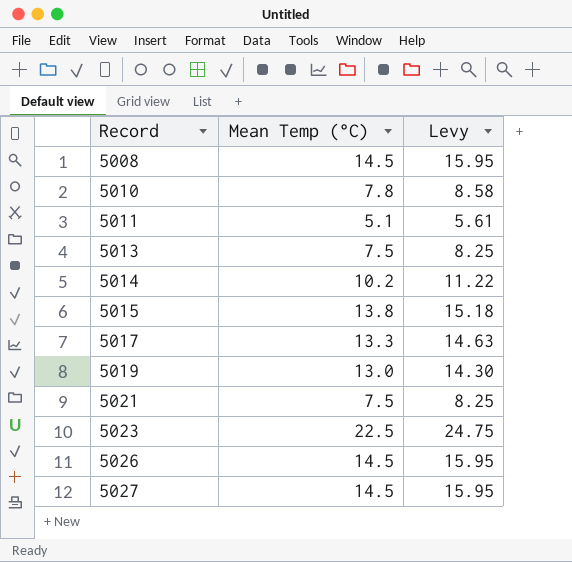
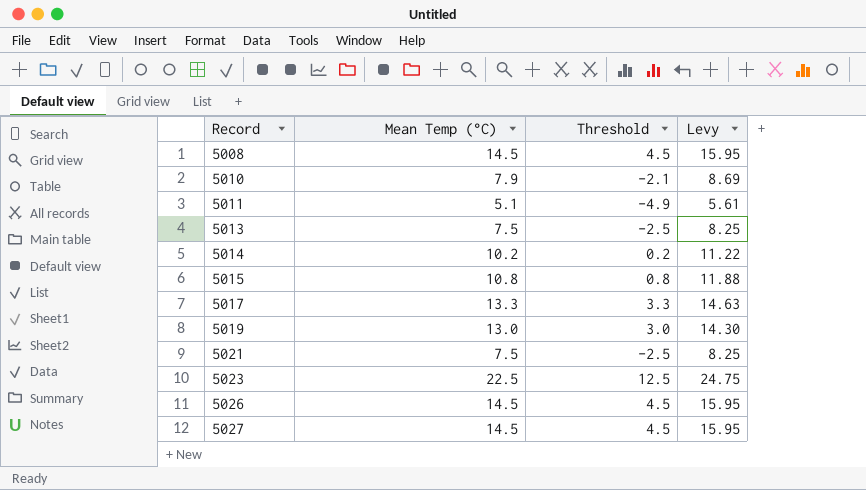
column Threshold | formula: none -> [Mean Temp (°C)] - 10
5010 | Mean Temp (°C): 7.8 -> 7.9
5010 | Levy: 8.58 -> 8.69
5015 | Mean Temp (°C): 13.8 -> 10.8
5015 | Levy: 15.18 -> 11.88

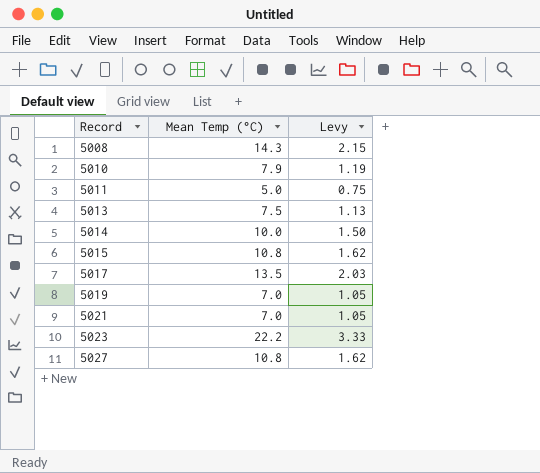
column Threshold | formula: [Mean Temp (°C)] - 10 -> none
column Levy | formula: [Mean Temp (°C)] * 1.1 -> [Mean Temp (°C)] * 0.15
row 5026: 14.5 | 4.5 | 15.95 -> none
5008 | Mean Temp (°C): 14.5 -> 14.3
5011 | Mean Temp (°C): 5.1 -> 5.0
5014 | Mean Temp (°C): 10.2 -> 10.0
5017 | Mean Temp (°C): 13.3 -> 13.5
5019 | Mean Temp (°C): 13.0 -> 7.0
5021 | Mean Temp (°C): 7.5 -> 7.0
5023 | Mean Temp (°C): 22.5 -> 22.2
5027 | Mean Temp (°C): 14.5 -> 10.8

